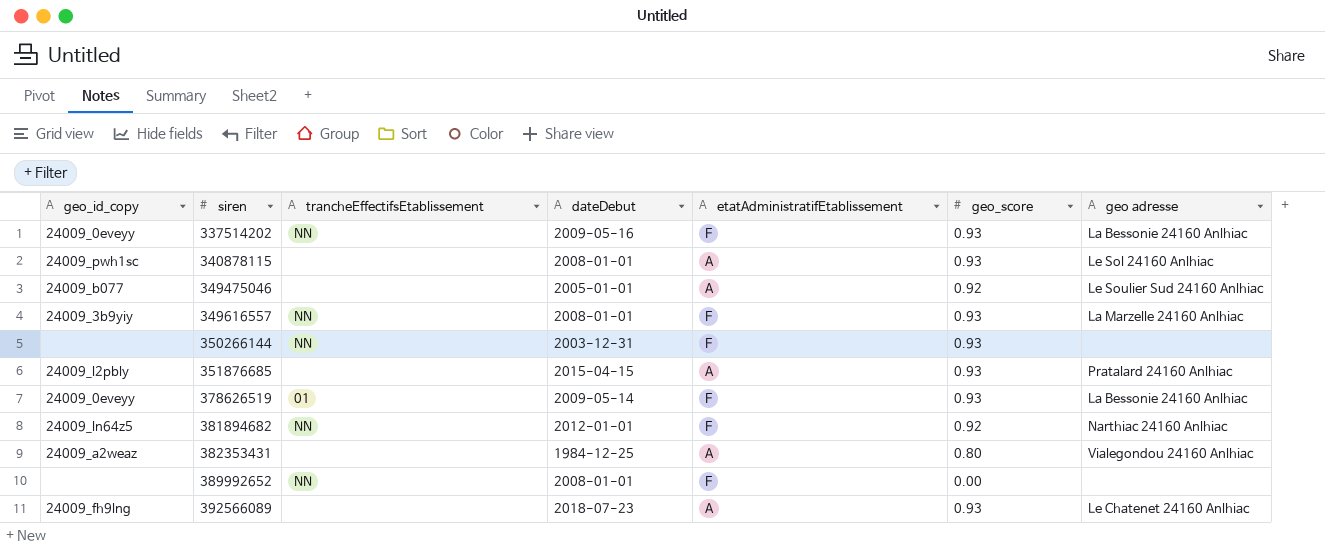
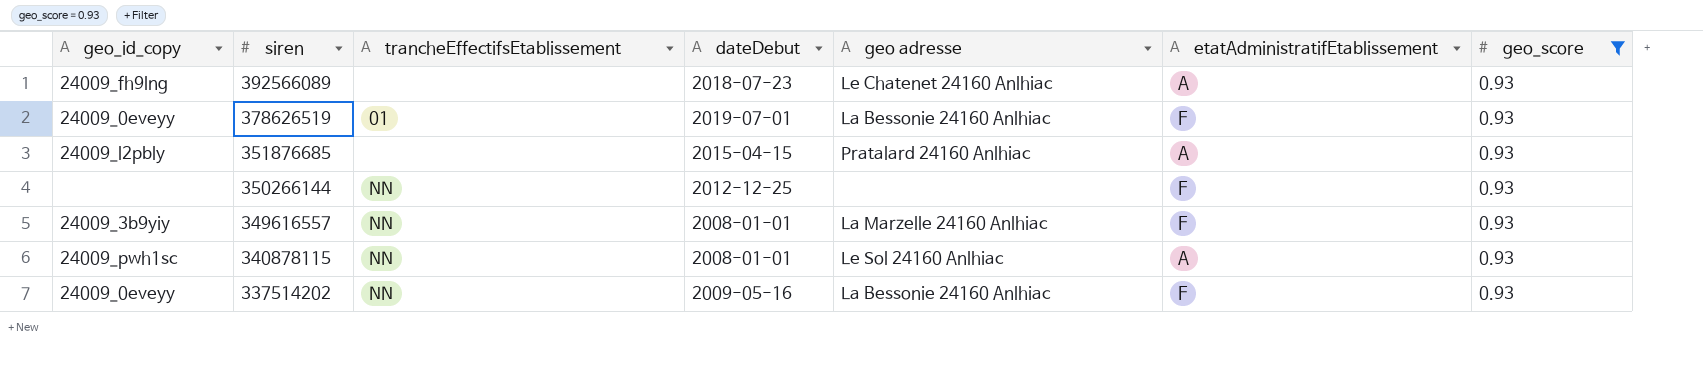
filter: none -> geo_score = 0.93
row order: siren ascending -> siren descending
column geo adresse | position: 7 -> 5
378626519 | dateDebut: 2009-05-14 -> 2019-07-01
350266144 | dateDebut: 2003-12-31 -> 2012-12-25
340878115 | trancheEffectifsEtablissement: none -> NN

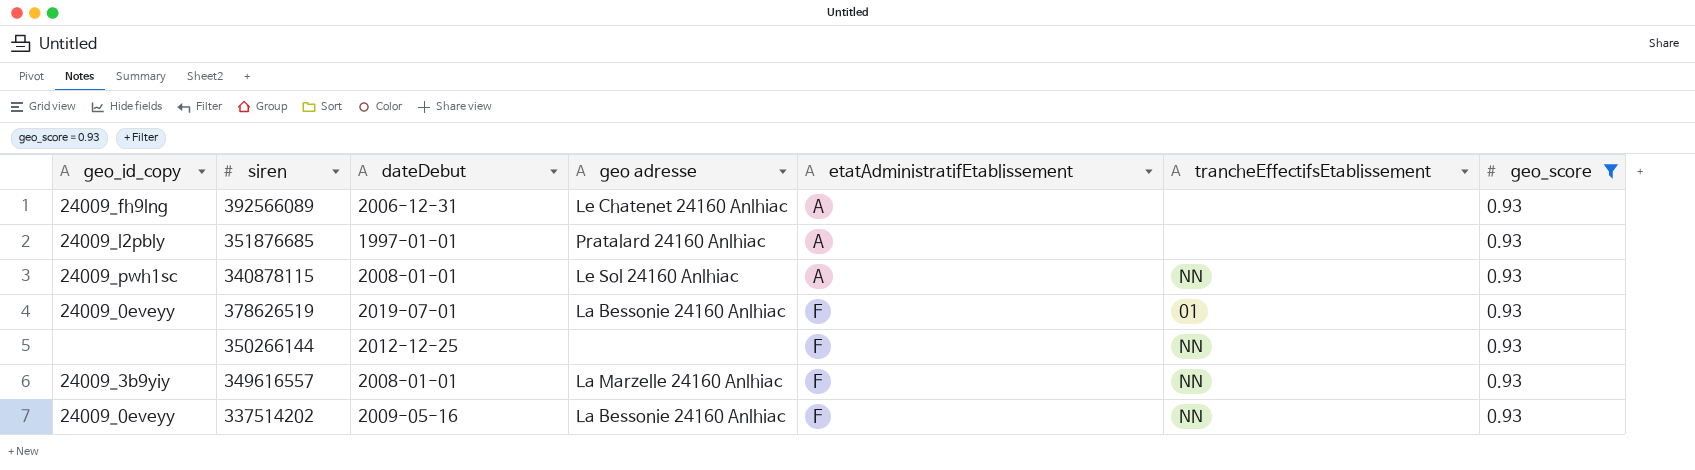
row order: siren descending -> etatAdministratifEtablissement ascending
column trancheEffectifsEtablissement | position: 3 -> 6
392566089 | dateDebut: 2018-07-23 -> 2006-12-31
351876685 | dateDebut: 2015-04-15 -> 1997-01-01

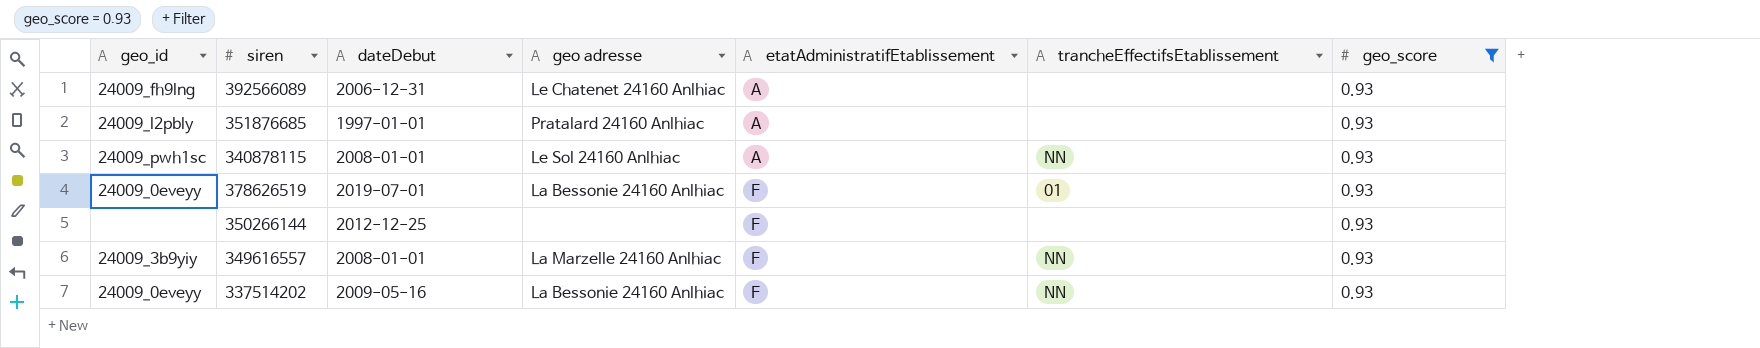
column name: geo_id_copy -> geo_id
350266144 | trancheEffectifsEtablissement: NN -> none

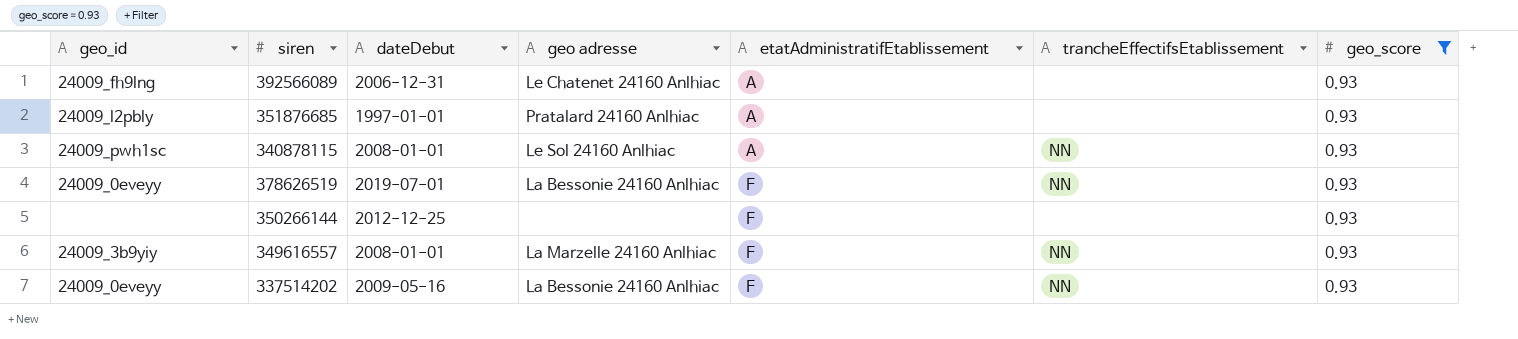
378626519 | trancheEffectifsEtablissement: 01 -> NN

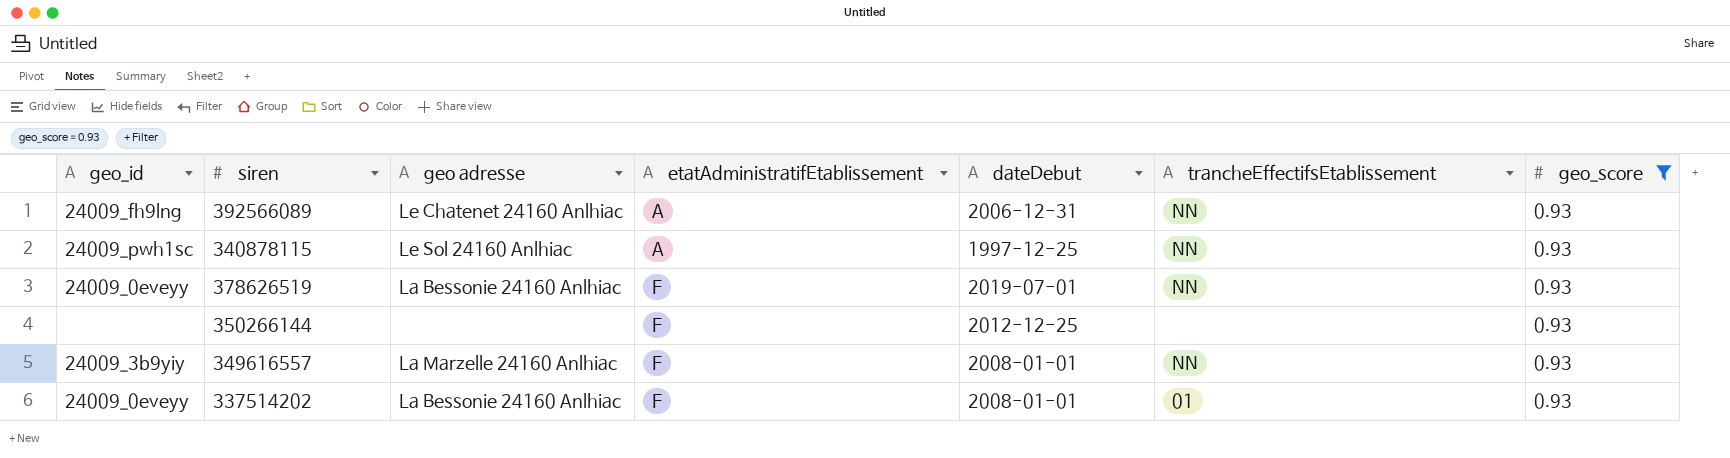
column dateDebut | position: 3 -> 5
row 351876685: 24009_l2pbly | 1997-01-01 | Pratalard 24160 Anlhiac | A | none | 0.93 -> none
392566089 | trancheEffectifsEtablissement: none -> NN
340878115 | dateDebut: 2008-01-01 -> 1997-12-25
337514202 | dateDebut: 2009-05-16 -> 2008-01-01
337514202 | trancheEffectifsEtablissement: NN -> 01

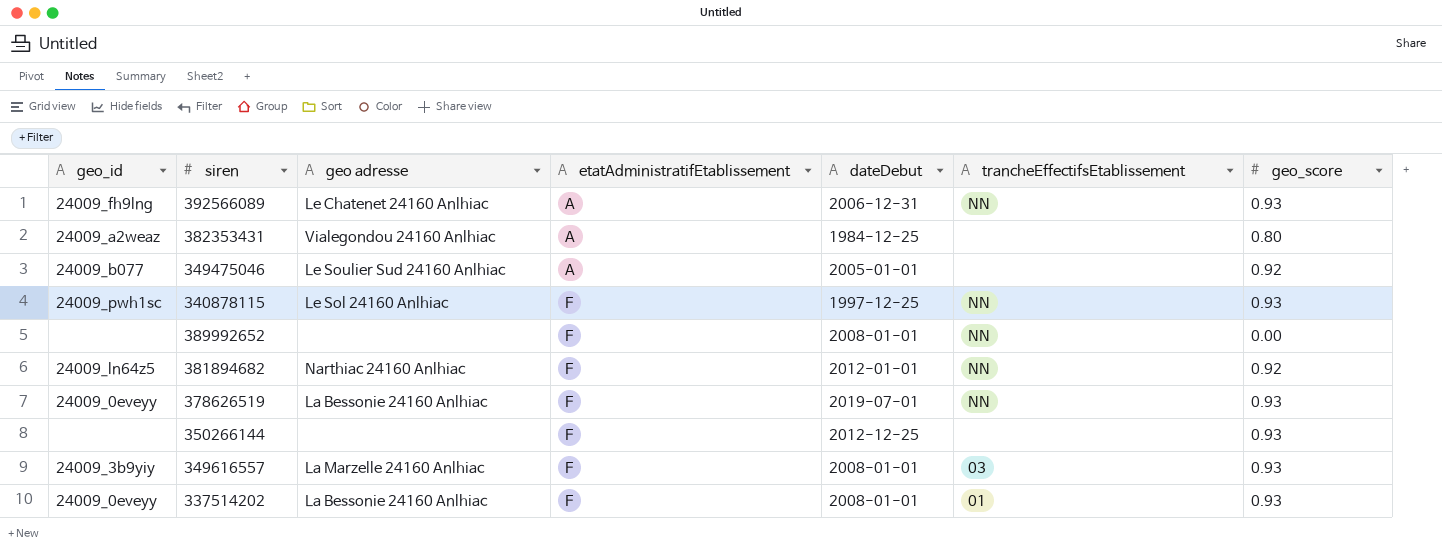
filter: geo_score = 0.93 -> none
340878115 | etatAdministratifEtablissement: A -> F
349616557 | trancheEffectifsEtablissement: NN -> 03

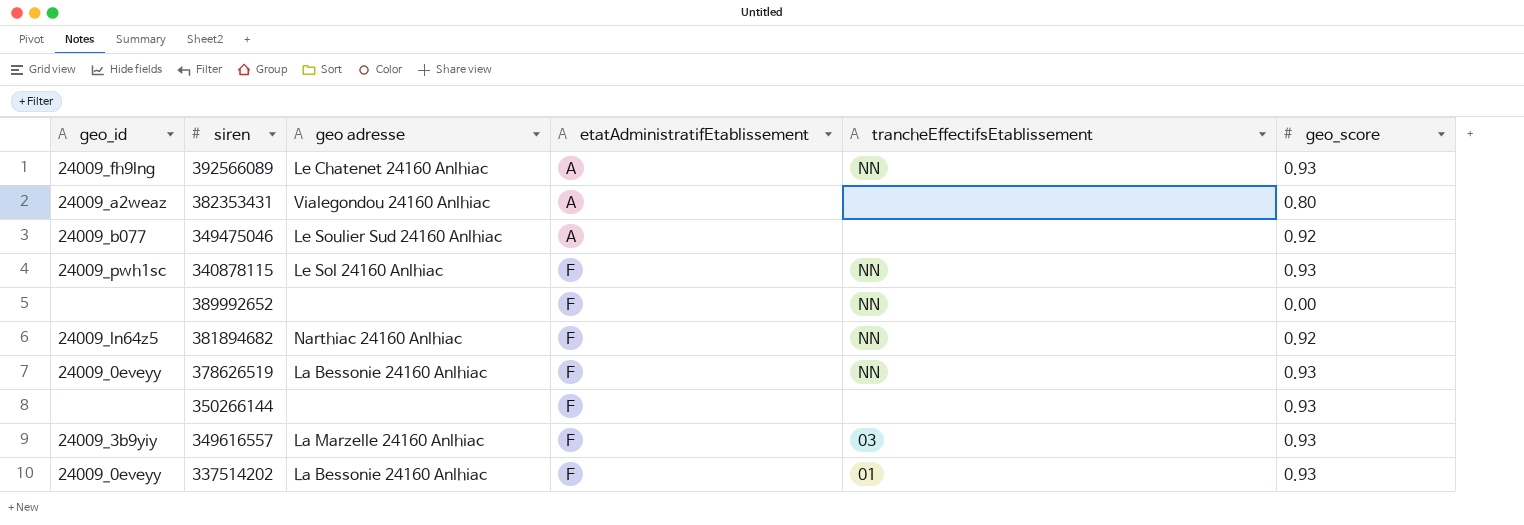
column dateDebut | position: 5 -> none

